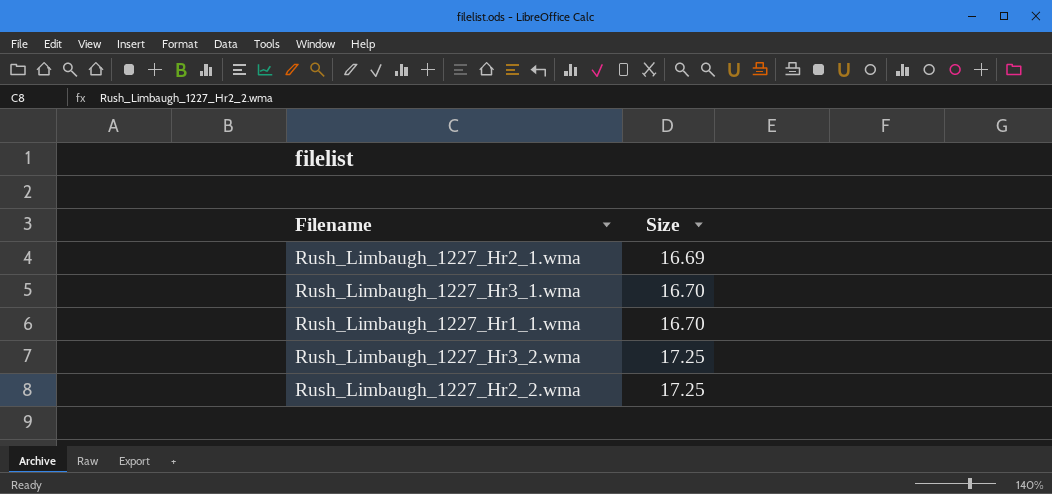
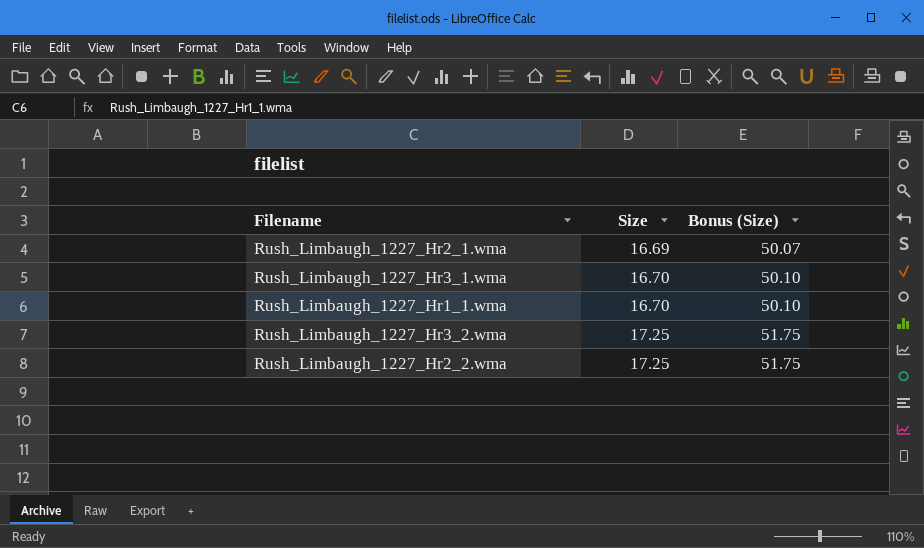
column Bonus (Size) | formula: none -> [Size] * 3

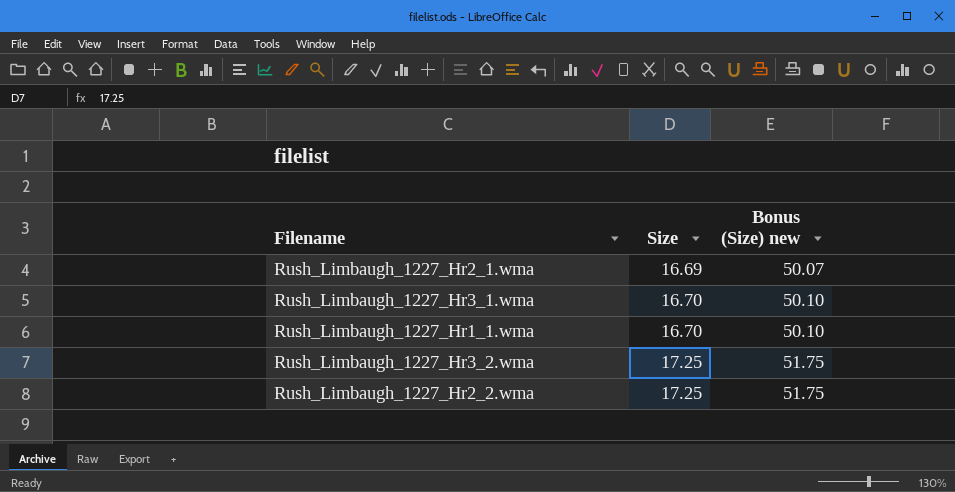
column name: Bonus (Size) -> Bonus (Size) new

